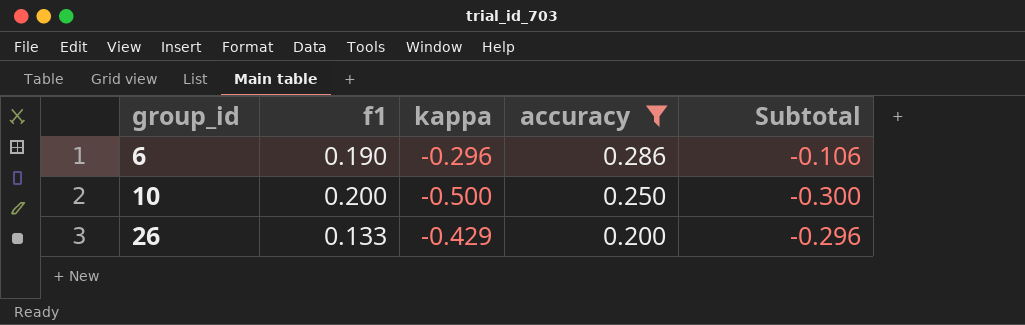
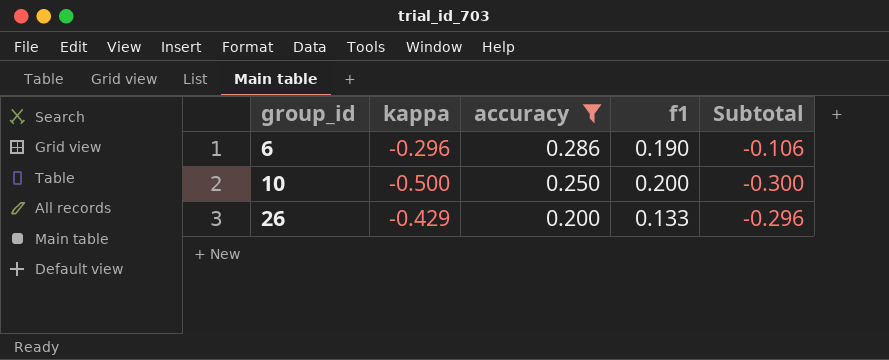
column f1 | position: 2 -> 4

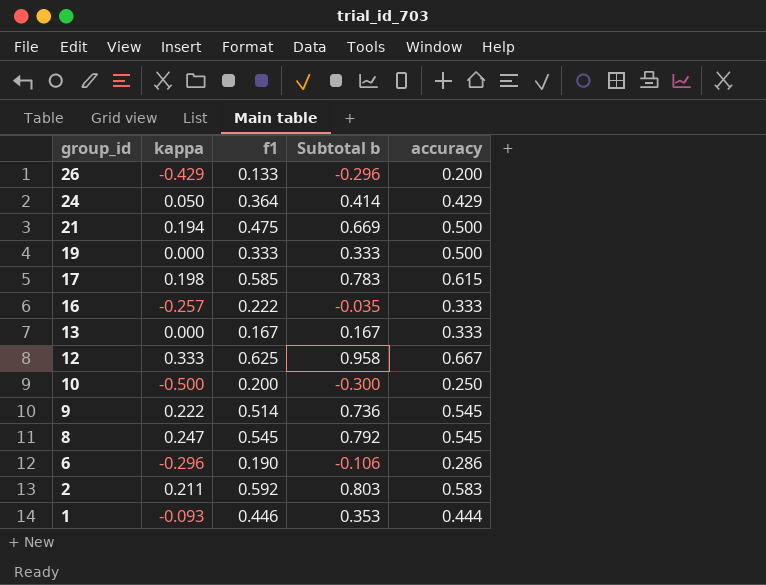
filter: accuracy <= 0.286 -> none
row order: group_id ascending -> group_id descending
column name: Subtotal -> Subtotal b
column accuracy | position: 3 -> 5

